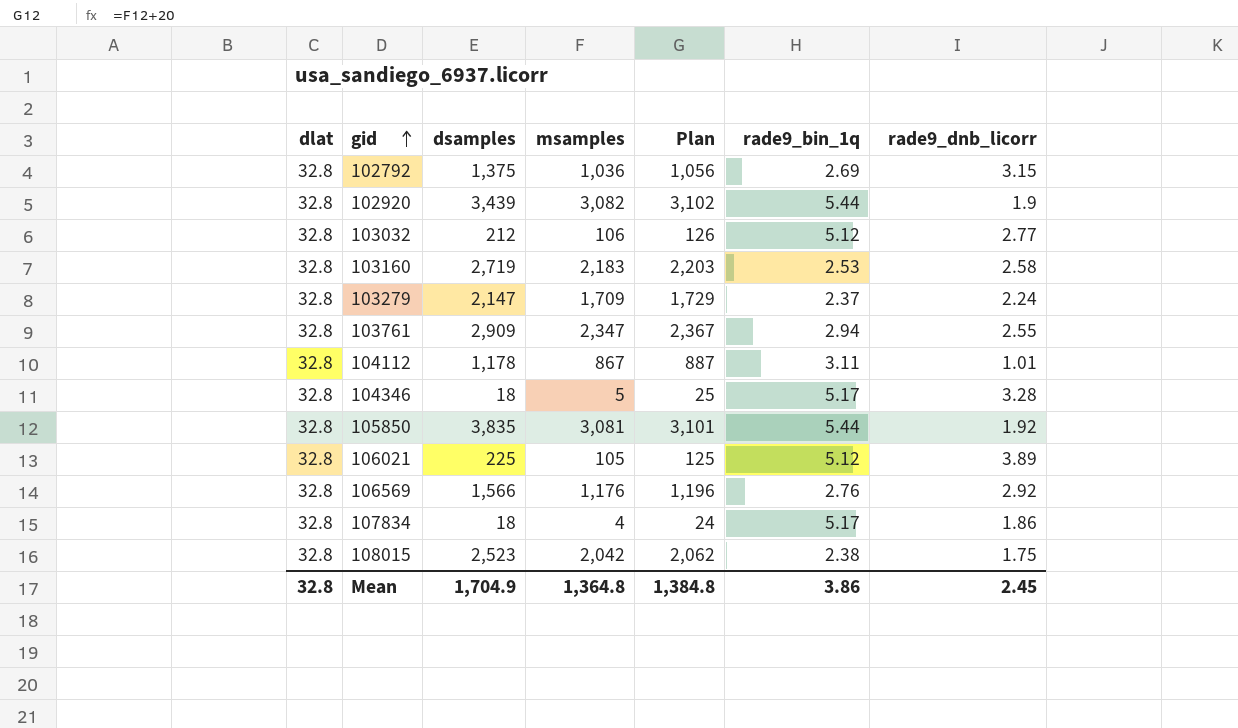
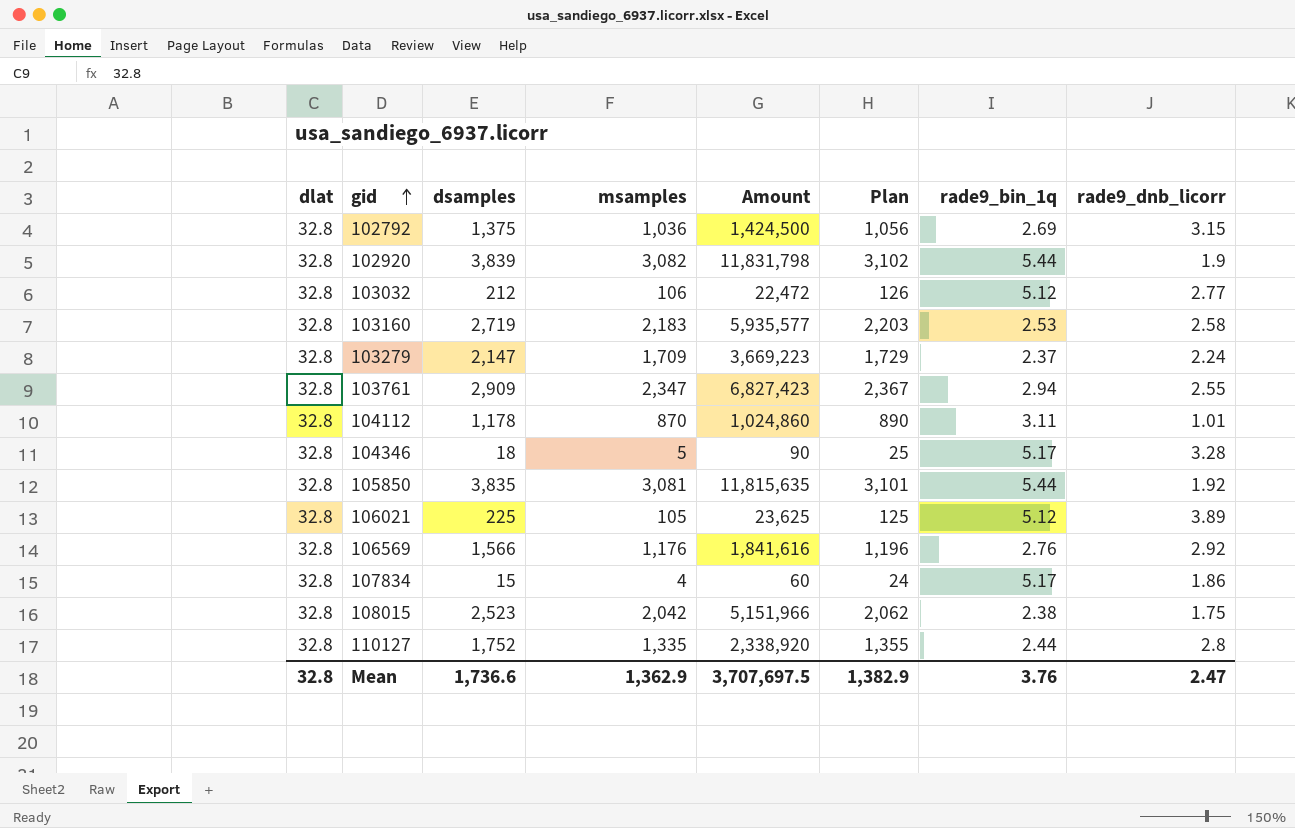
column Amount | formula: none -> [dsamples] * [msamples]
102920 | dsamples: 3,439 -> 3,839
104112 | msamples: 867 -> 870
104112 | Plan: 887 -> 890
107834 | dsamples: 18 -> 15
row 110127: none -> 32.8 | 1,752 | 1,335 | 2,338,920 | 1,355 | 2.44 | 2.8
Mean | dsamples: 1,704.9 -> 1,736.6
Mean | msamples: 1,364.8 -> 1,362.9
Mean | Plan: 1,384.8 -> 1,382.9
Mean | rade9_bin_1q: 3.86 -> 3.76
Mean | rade9_dnb_licorr: 2.45 -> 2.47

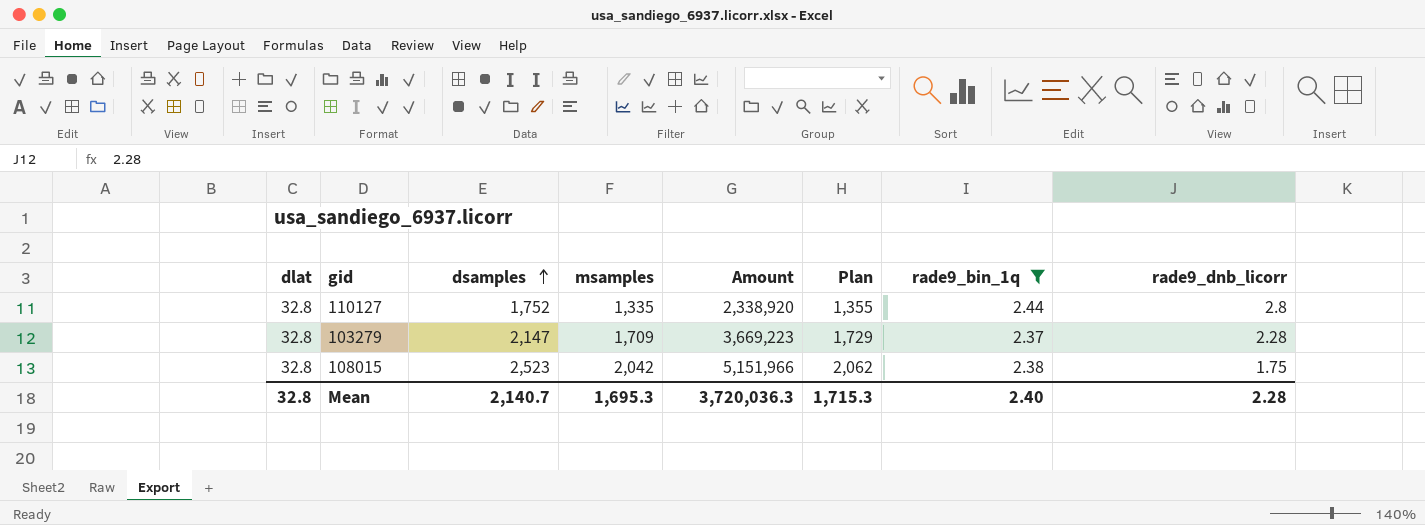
filter: none -> rade9_bin_1q <= 2.44
row order: gid ascending -> dsamples ascending
103279 | rade9_dnb_licorr: 2.24 -> 2.28
Mean | dsamples: 1,736.6 -> 2,140.7
Mean | msamples: 1,362.9 -> 1,695.3
Mean | Amount: 3,707,697.5 -> 3,720,036.3
Mean | Plan: 1,382.9 -> 1,715.3
Mean | rade9_bin_1q: 3.76 -> 2.40
Mean | rade9_dnb_licorr: 2.47 -> 2.28

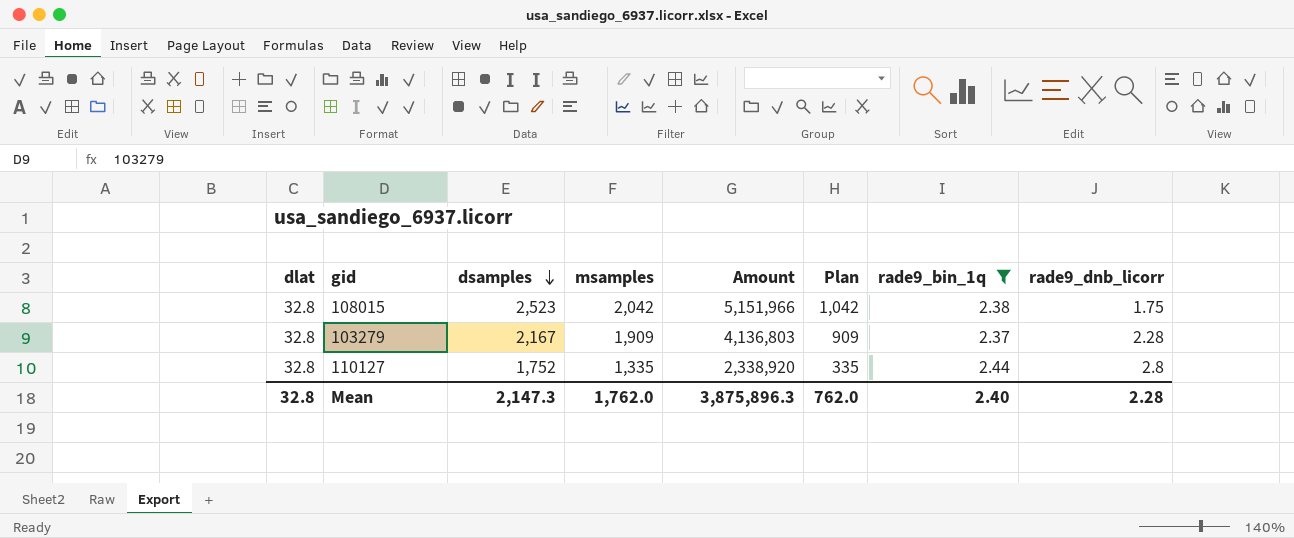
row order: dsamples ascending -> dsamples descending
column Plan | formula: [msamples] + 20 -> [msamples] - 1000
103279 | dsamples: 2,147 -> 2,167
103279 | msamples: 1,709 -> 1,909
103279 | Amount: 3,669,223 -> 4,136,803
Mean | dsamples: 2,140.7 -> 2,147.3
Mean | msamples: 1,695.3 -> 1,762.0
Mean | Amount: 3,720,036.3 -> 3,875,896.3
Mean | Plan: 1,715.3 -> 762.0

